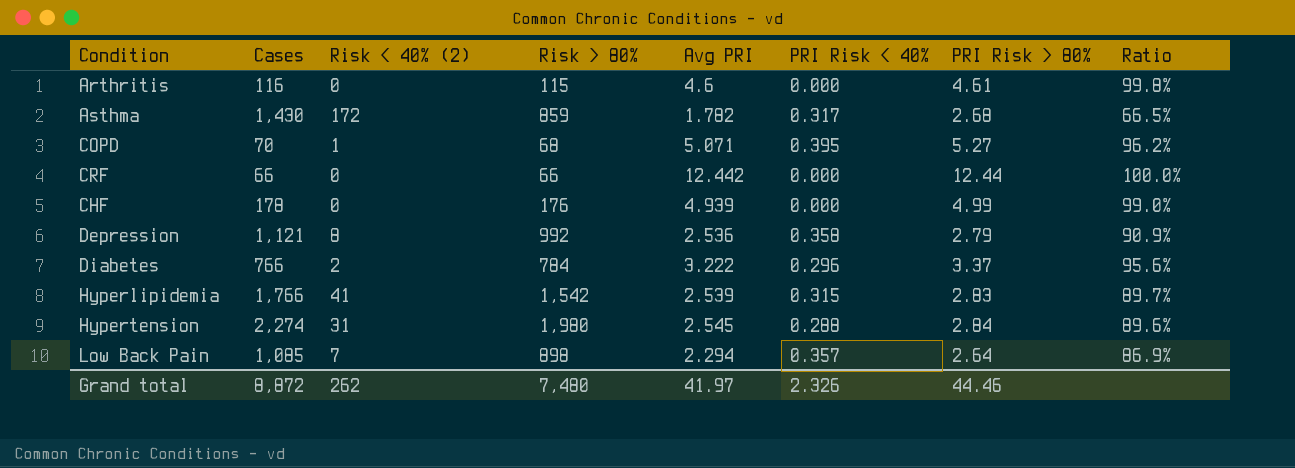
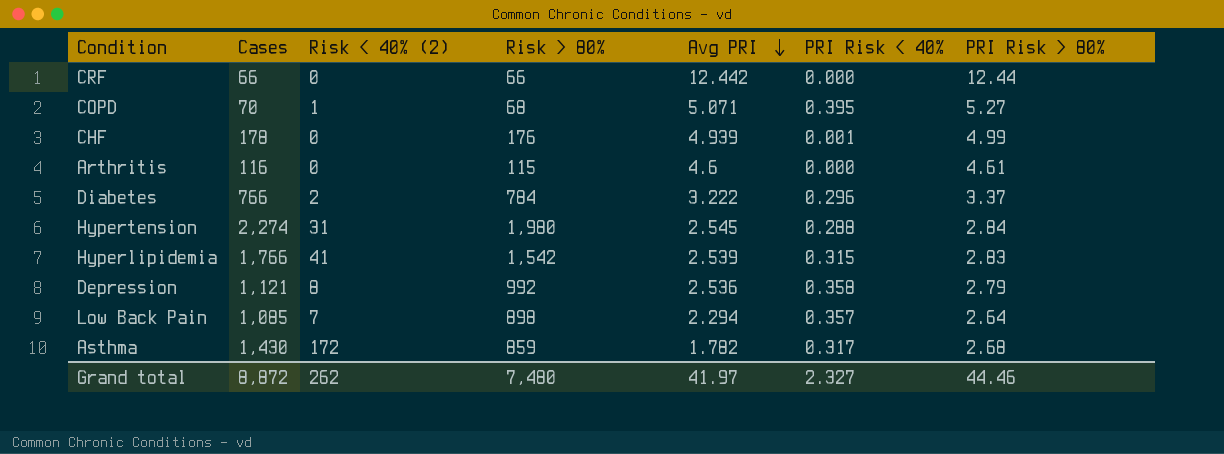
row order: none -> Avg PRI descending
column Ratio | formula: [Avg PRI] / [PRI Risk > 80%] -> none
CHF | PRI Risk < 40%: 0.000 -> 0.001
Grand total | PRI Risk < 40%: 2.326 -> 2.327

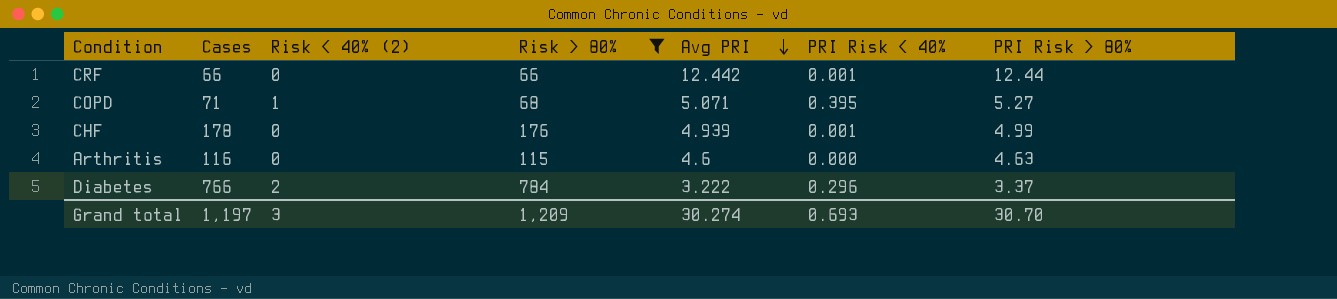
filter: none -> Risk > 80% <= 784
CRF | PRI Risk < 40%: 0.000 -> 0.001
COPD | Cases: 70 -> 71
Arthritis | PRI Risk > 80%: 4.61 -> 4.63
Grand total | Cases: 8,872 -> 1,197
Grand total | Risk < 40% (2): 262 -> 3
Grand total | Risk > 80%: 7,480 -> 1,209
Grand total | Avg PRI: 41.97 -> 30.274
Grand total | PRI Risk < 40%: 2.327 -> 0.693
Grand total | PRI Risk > 80%: 44.46 -> 30.70

